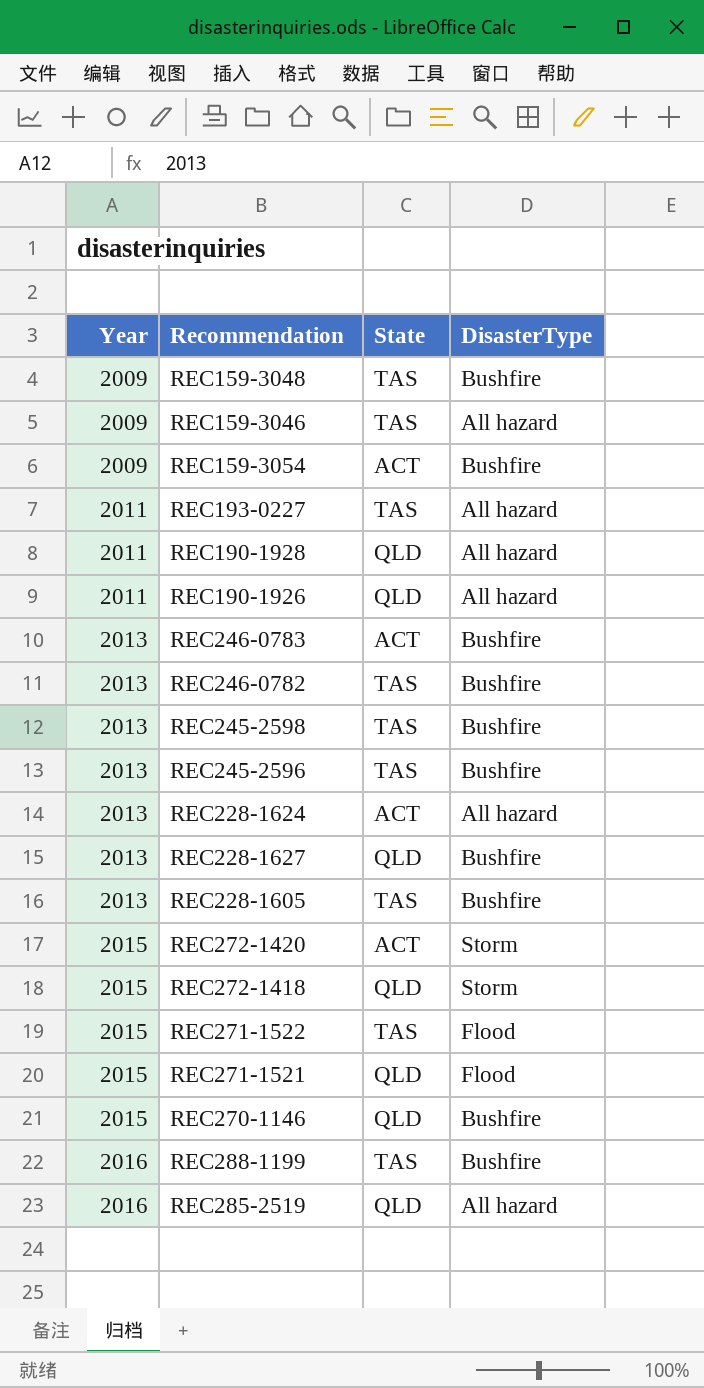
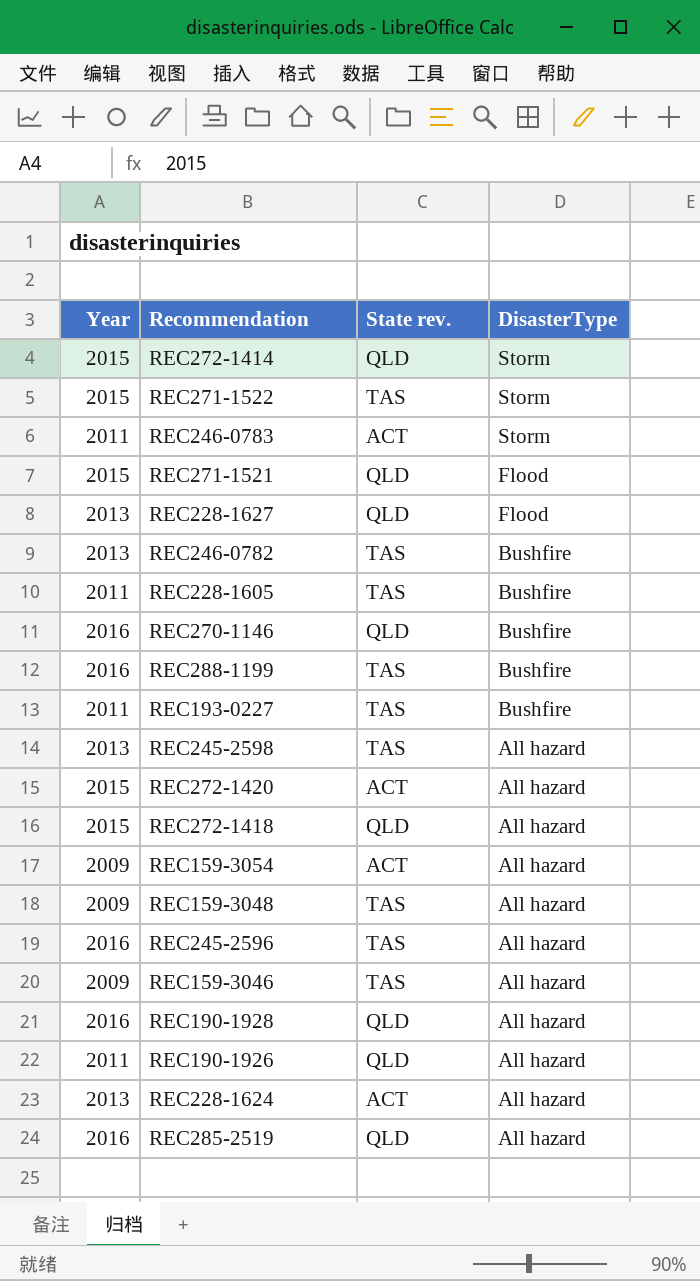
row order: Year ascending -> DisasterType descending
column name: State -> State rev.
row REC272-1414: none -> 2015 | QLD | Storm
REC271-1522 | DisasterType: Flood -> Storm
REC246-0783 | Year: 2013 -> 2011
REC246-0783 | DisasterType: Bushfire -> Storm
REC228-1627 | DisasterType: Bushfire -> Flood
REC228-1605 | Year: 2013 -> 2011
REC270-1146 | Year: 2015 -> 2016
REC193-0227 | DisasterType: All hazard -> Bushfire
REC245-2598 | DisasterType: Bushfire -> All hazard
REC272-1420 | DisasterType: Storm -> All hazard
REC272-1418 | DisasterType: Storm -> All hazard
REC159-3054 | DisasterType: Bushfire -> All hazard
REC159-3048 | DisasterType: Bushfire -> All hazard
REC245-2596 | Year: 2013 -> 2016
REC245-2596 | DisasterType: Bushfire -> All hazard
REC190-1928 | Year: 2011 -> 2016

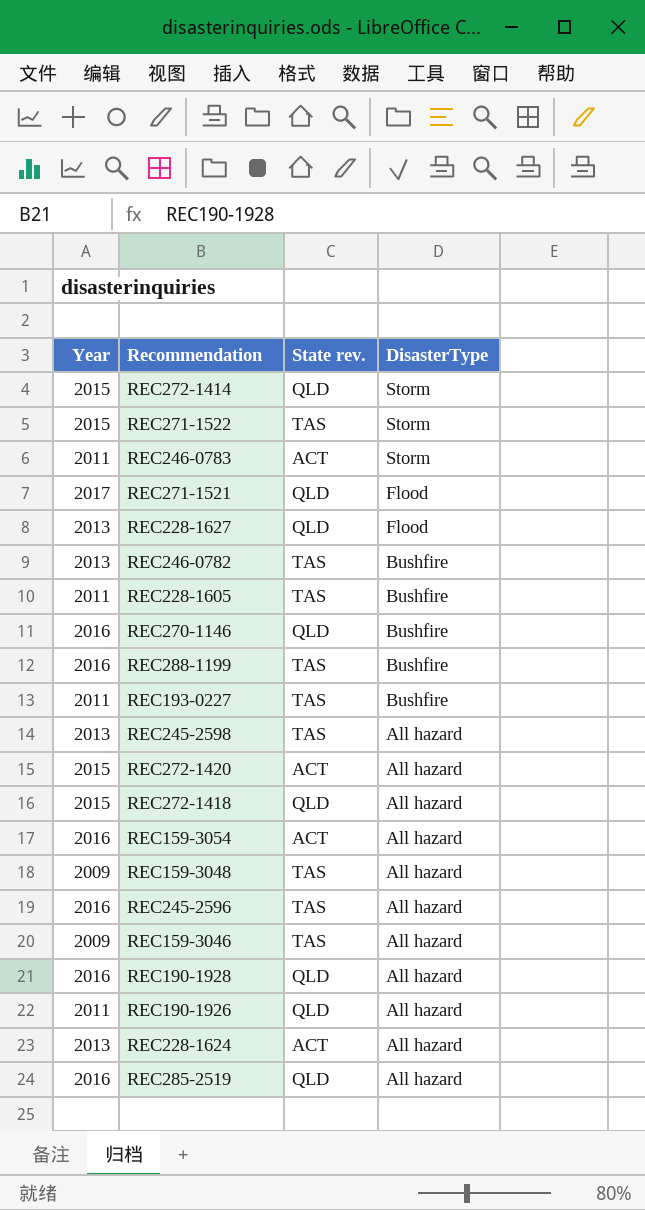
REC271-1521 | Year: 2015 -> 2017
REC159-3054 | Year: 2009 -> 2016

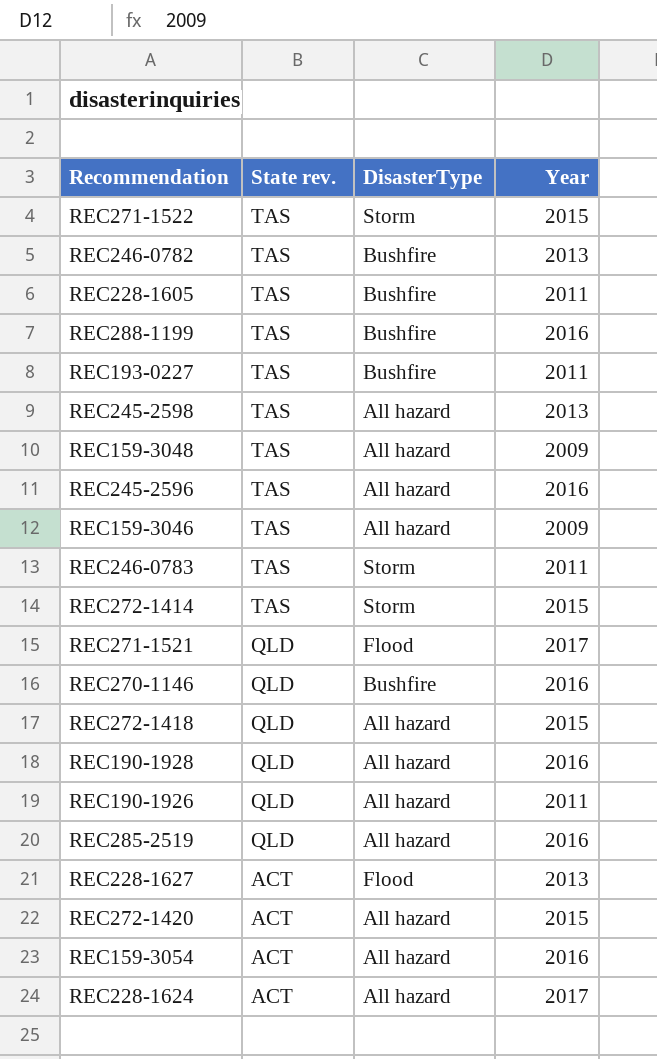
row order: DisasterType descending -> State rev. descending
column Year | position: 1 -> 4
REC246-0783 | State rev.: ACT -> TAS
REC272-1414 | State rev.: QLD -> TAS
REC228-1627 | State rev.: QLD -> ACT
REC228-1624 | Year: 2013 -> 2017

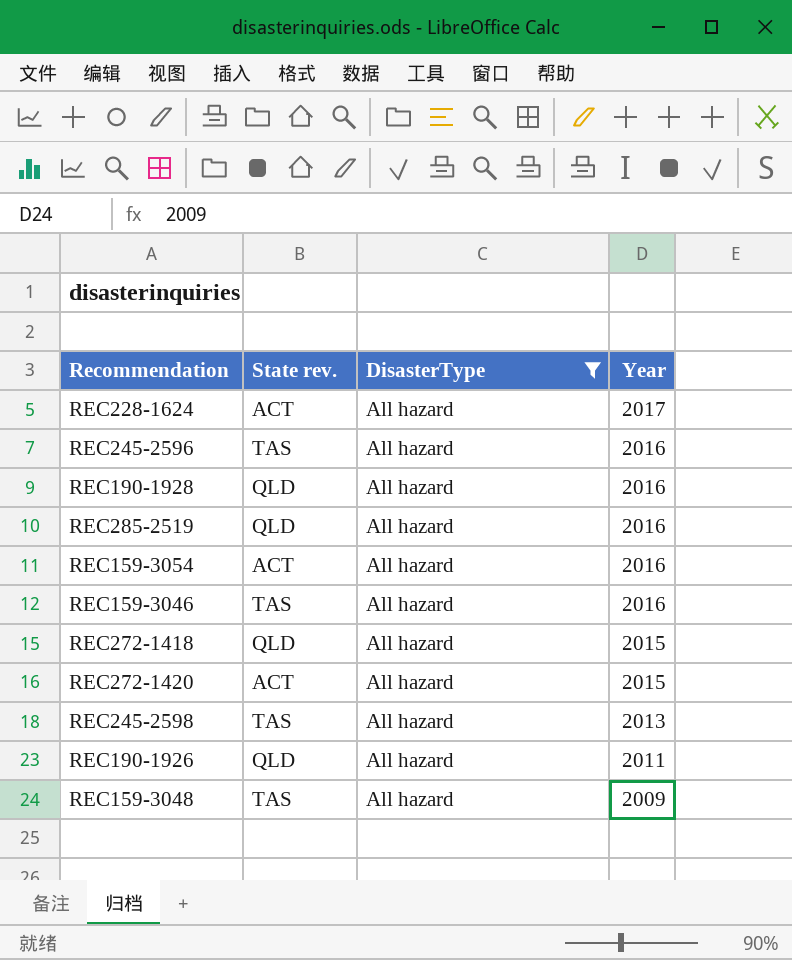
filter: none -> DisasterType = All hazard
row order: State rev. descending -> Year descending
REC159-3046 | Year: 2009 -> 2016

